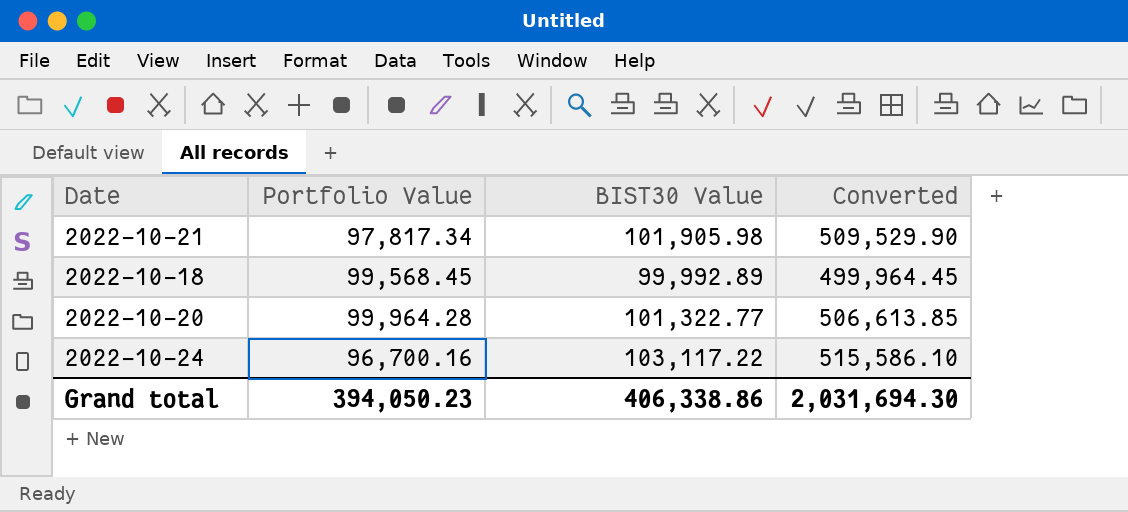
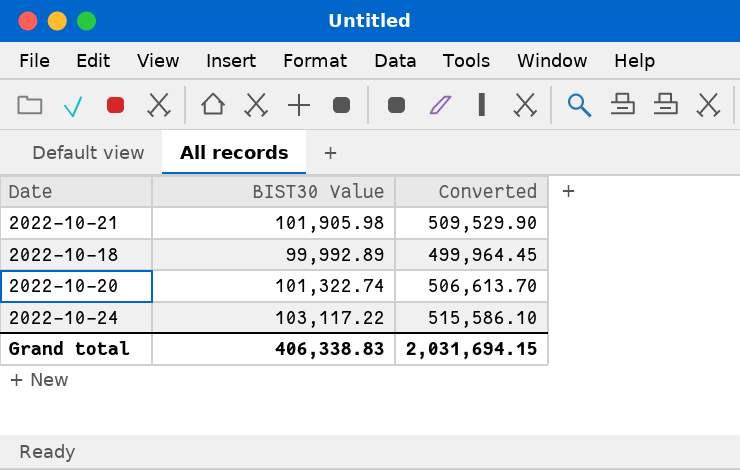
column Portfolio Value | position: 2 -> none
2022-10-20 | BIST30 Value: 101,322.77 -> 101,322.74
2022-10-20 | Converted: 506,613.85 -> 506,613.70
Grand total | BIST30 Value: 406,338.86 -> 406,338.83
Grand total | Converted: 2,031,694.30 -> 2,031,694.15

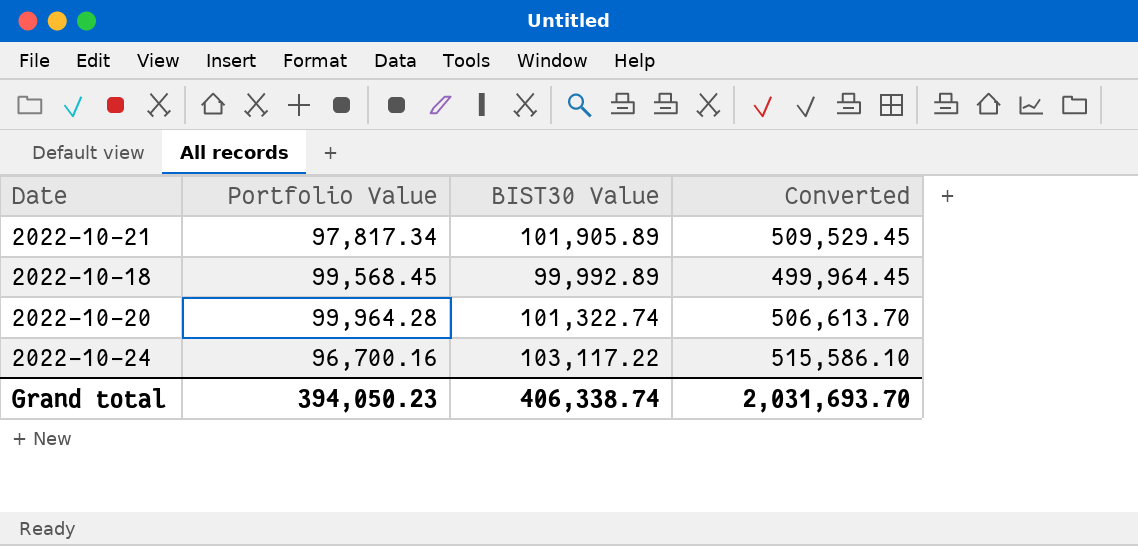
column Portfolio Value | position: none -> 2
2022-10-21 | BIST30 Value: 101,905.98 -> 101,905.89
2022-10-21 | Converted: 509,529.90 -> 509,529.45
Grand total | BIST30 Value: 406,338.83 -> 406,338.74
Grand total | Converted: 2,031,694.15 -> 2,031,693.70

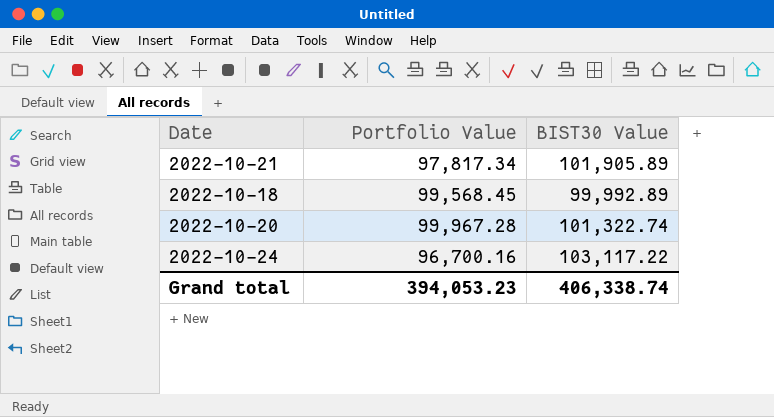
column Converted | formula: [BIST30 Value] * 5 -> none
2022-10-20 | Portfolio Value: 99,964.28 -> 99,967.28
Grand total | Portfolio Value: 394,050.23 -> 394,053.23

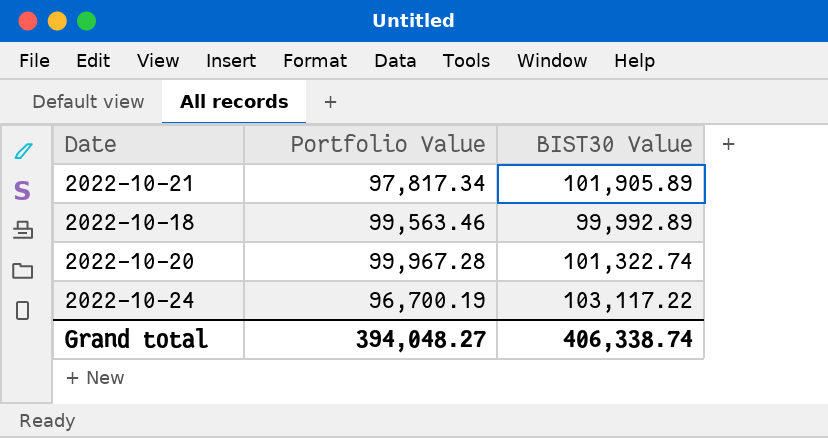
2022-10-18 | Portfolio Value: 99,568.45 -> 99,563.46
2022-10-24 | Portfolio Value: 96,700.16 -> 96,700.19
Grand total | Portfolio Value: 394,053.23 -> 394,048.27

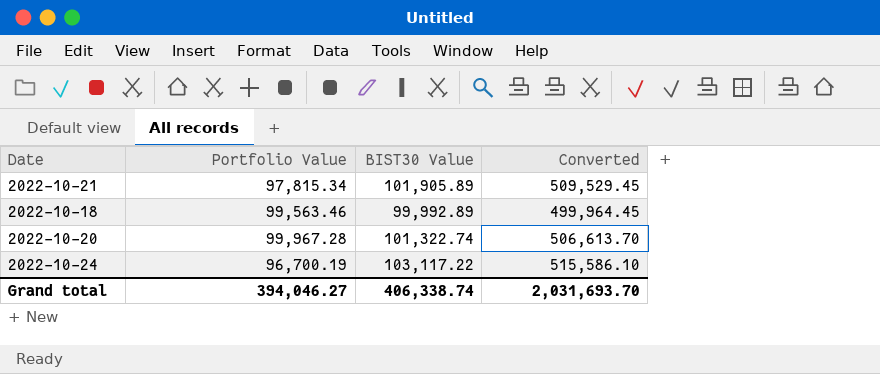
column Converted | formula: none -> [BIST30 Value] * 5
2022-10-21 | Portfolio Value: 97,817.34 -> 97,815.34
Grand total | Portfolio Value: 394,048.27 -> 394,046.27

